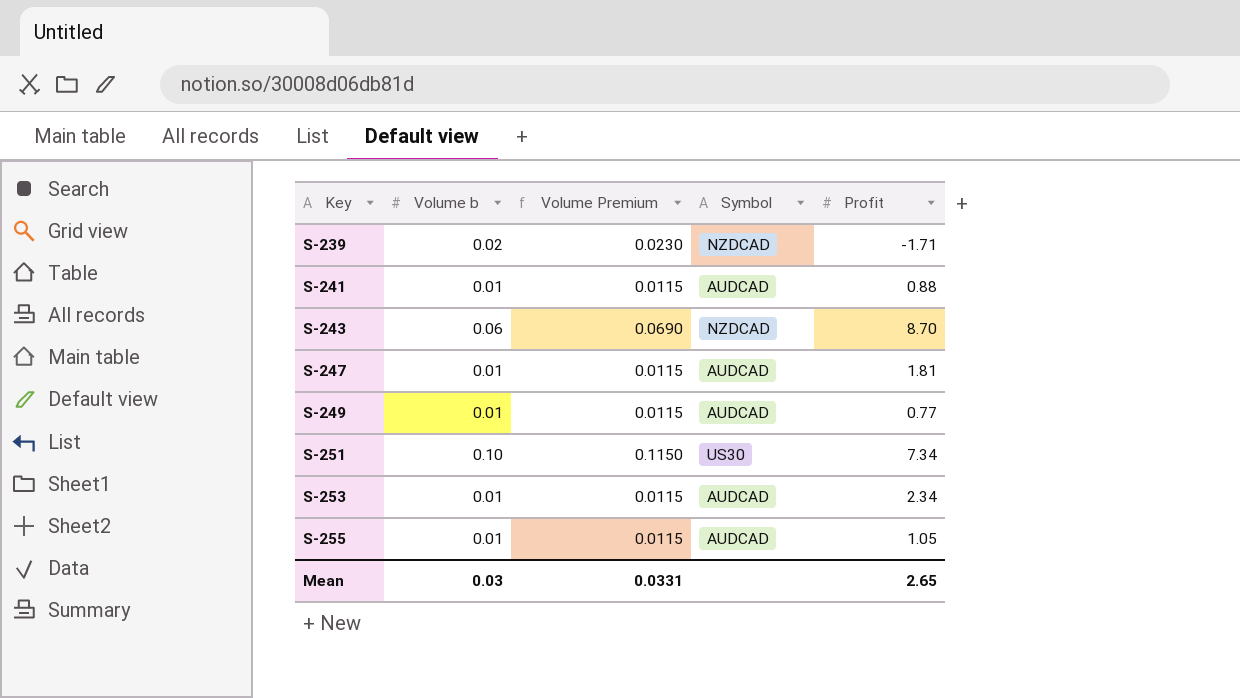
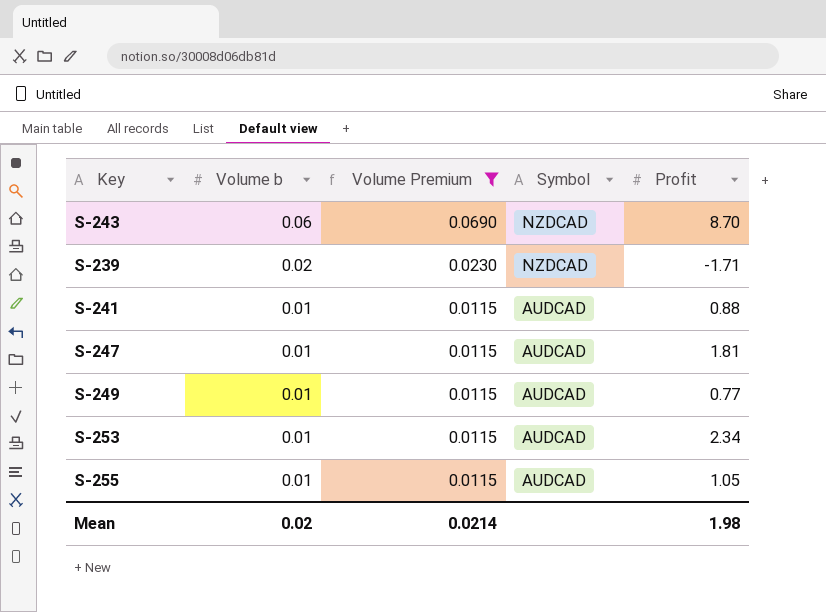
filter: none -> Volume Premium != 0.1150
row order: Key ascending -> Volume b descending
Mean | Volume b: 0.03 -> 0.02
Mean | Volume Premium: 0.0331 -> 0.0214
Mean | Profit: 2.65 -> 1.98

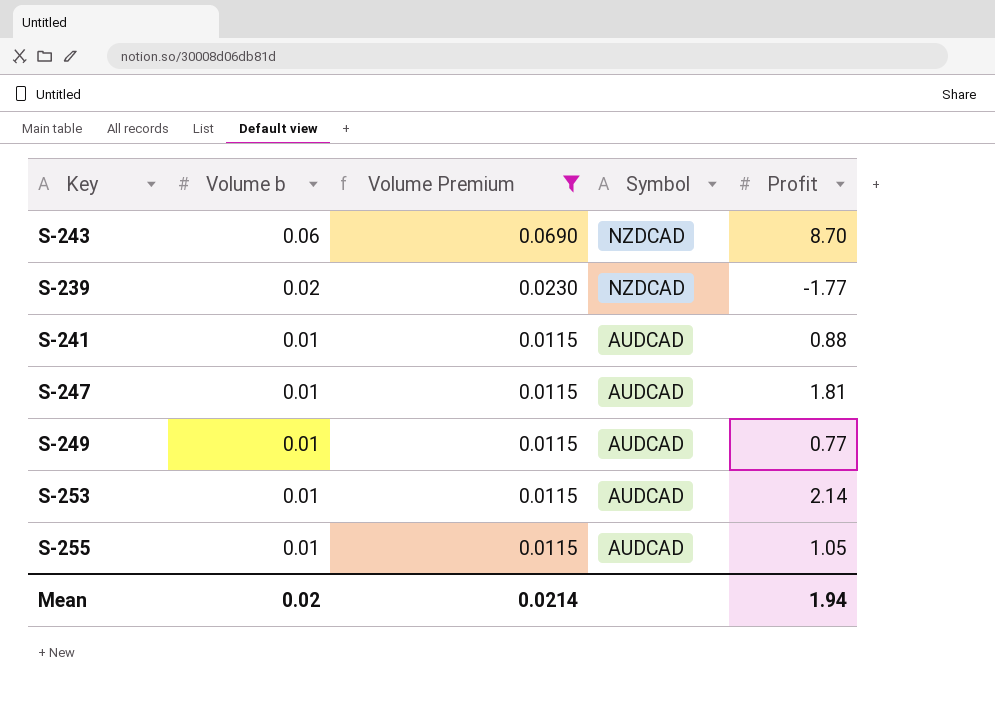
S-239 | Profit: -1.71 -> -1.77
S-253 | Profit: 2.34 -> 2.14
Mean | Profit: 1.98 -> 1.94

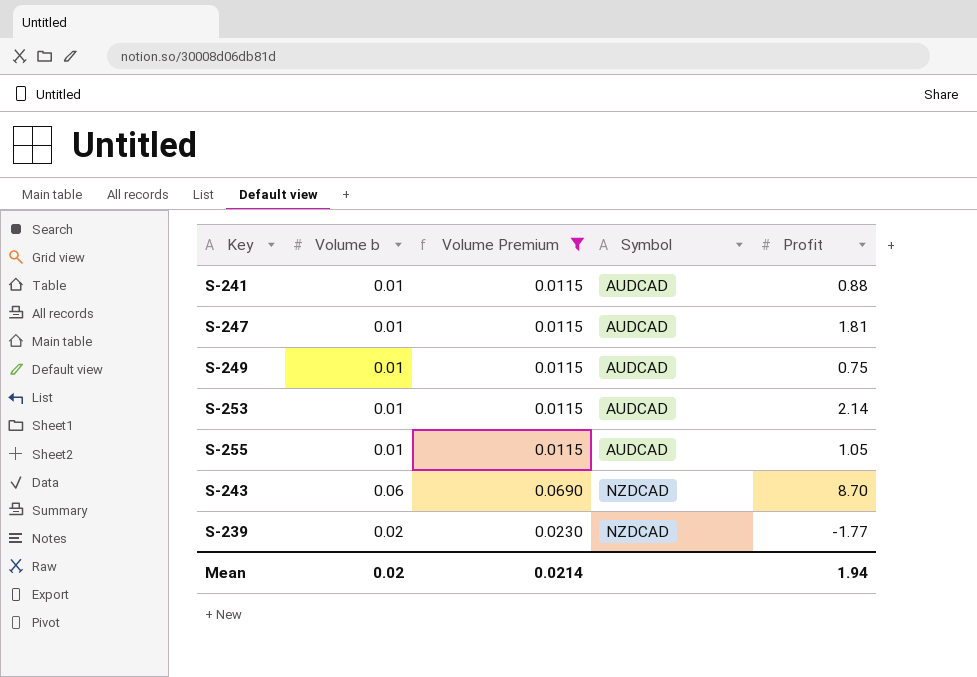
row order: Volume b descending -> Symbol ascending
S-249 | Profit: 0.77 -> 0.75

